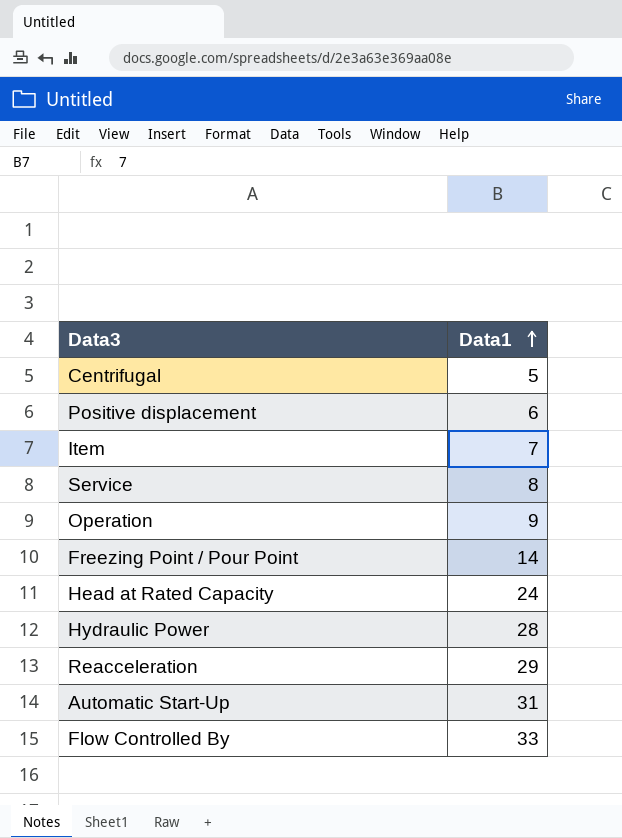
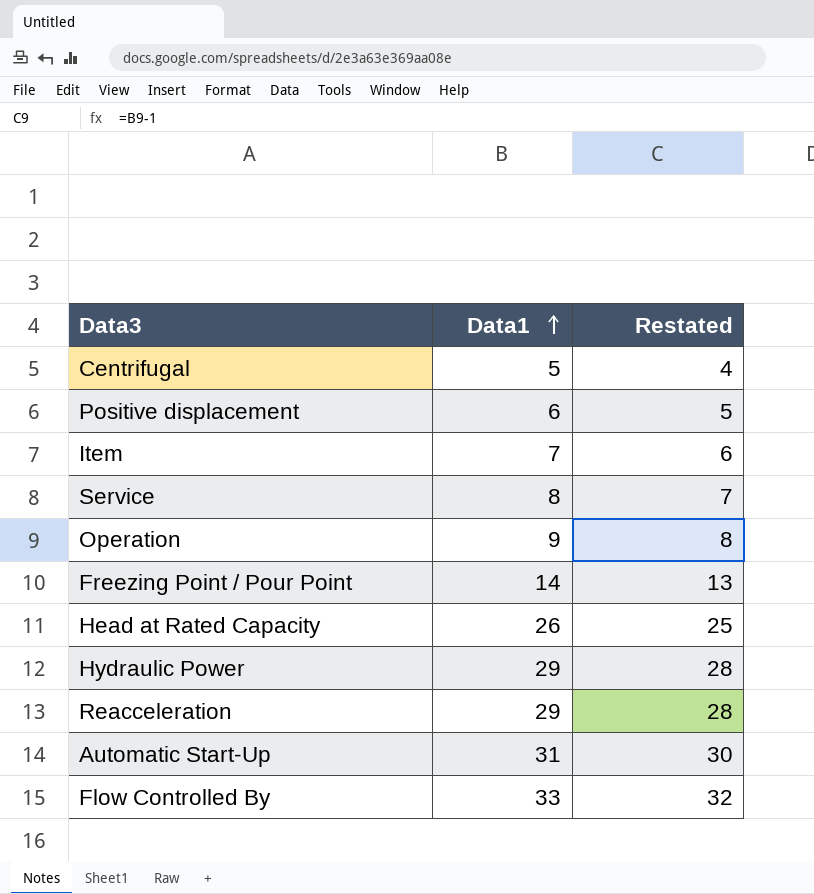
column Restated | formula: none -> [Data1] - 1
Head at Rated Capacity | Data1: 24 -> 26
Hydraulic Power | Data1: 28 -> 29

